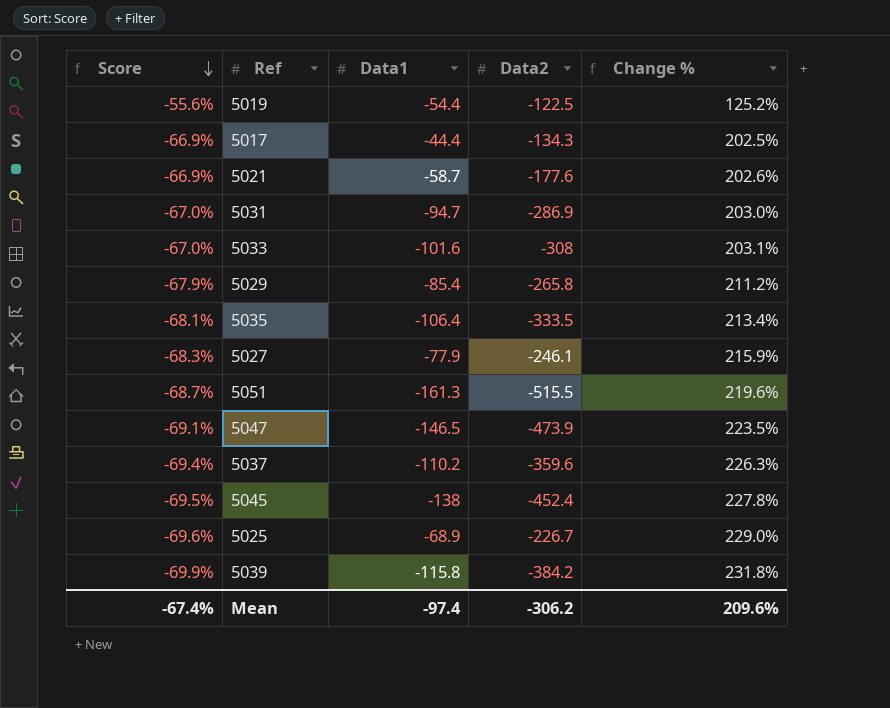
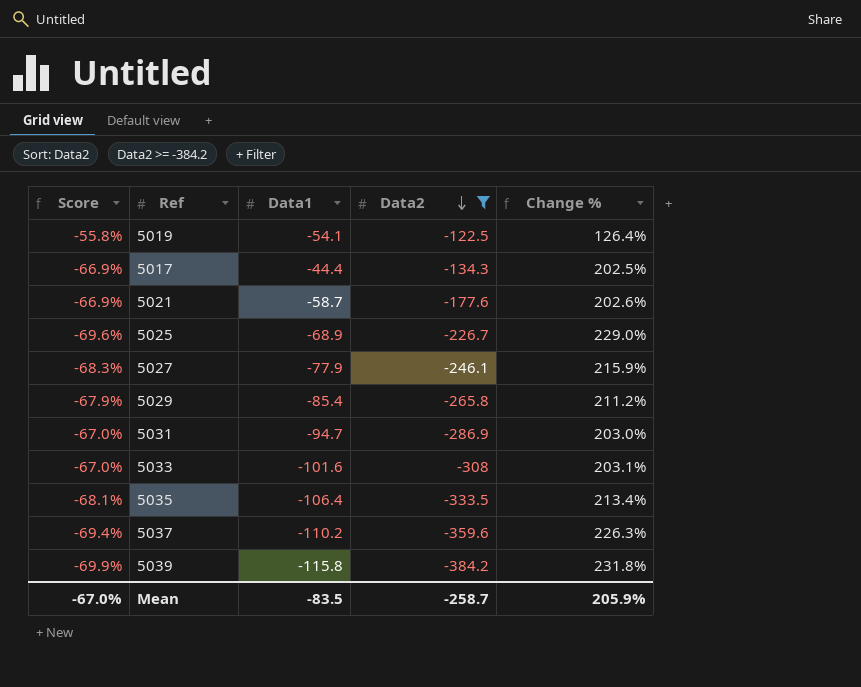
filter: none -> Data2 >= -384.2
row order: Score descending -> Data2 descending
5019 | Score: -55.6% -> -55.8%
5019 | Data1: -54.4 -> -54.1
5019 | Change %: 125.2% -> 126.4%
Mean | Score: -67.4% -> -67.0%
Mean | Data1: -97.4 -> -83.5
Mean | Data2: -306.2 -> -258.7
Mean | Change %: 209.6% -> 205.9%

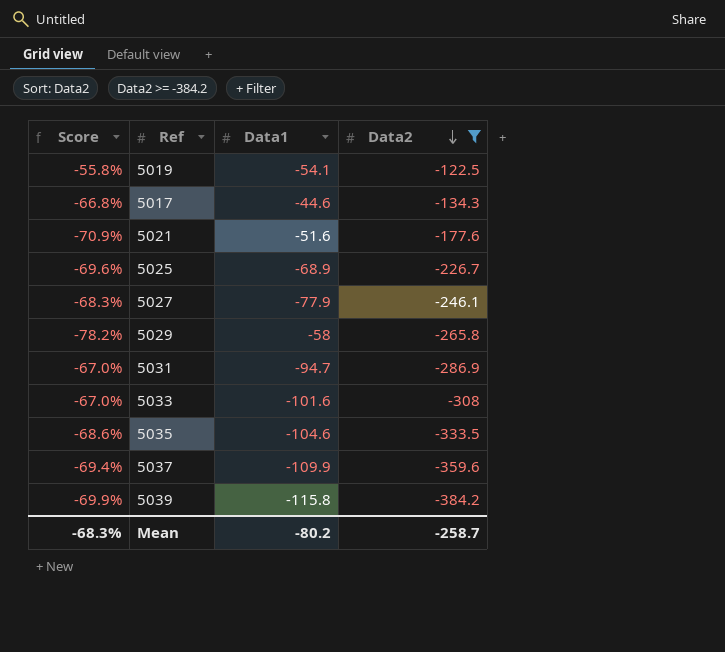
column Change % | formula: ([Data2] - [Data1]) / [Data1] -> none
5017 | Score: -66.9% -> -66.8%
5017 | Data1: -44.4 -> -44.6
5021 | Score: -66.9% -> -70.9%
5021 | Data1: -58.7 -> -51.6
5029 | Score: -67.9% -> -78.2%
5029 | Data1: -85.4 -> -58
5035 | Score: -68.1% -> -68.6%
5035 | Data1: -106.4 -> -104.6
5037 | Data1: -110.2 -> -109.9
Mean | Score: -67.0% -> -68.3%
Mean | Data1: -83.5 -> -80.2

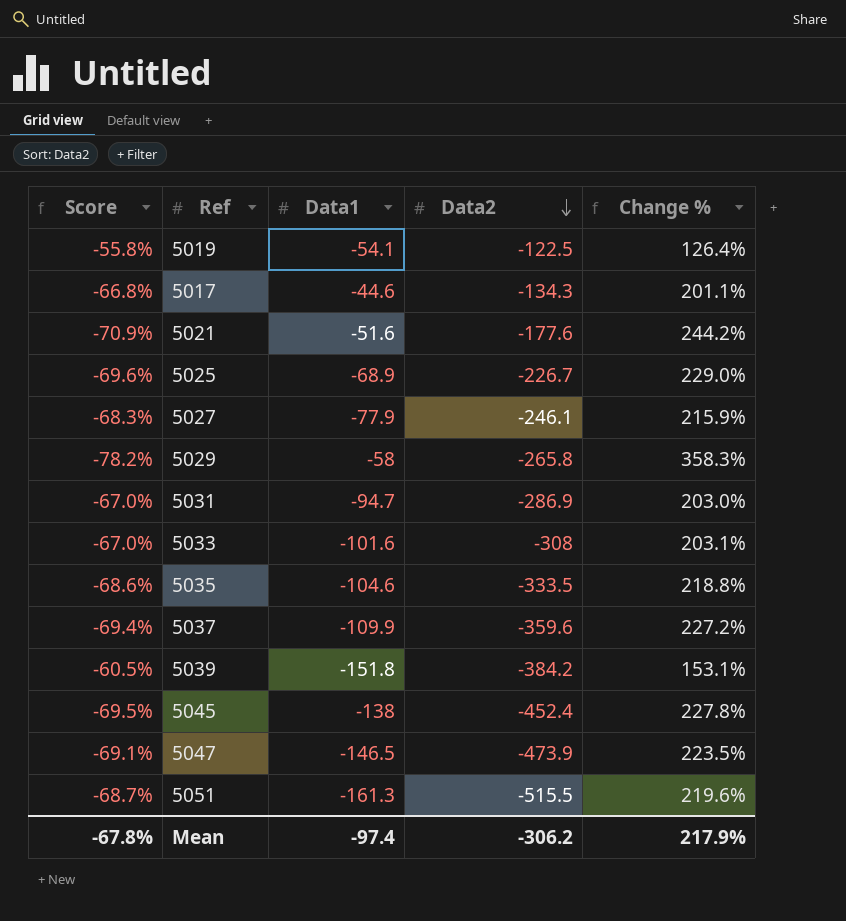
filter: Data2 >= -384.2 -> none
column Change % | formula: none -> ([Data2] - [Data1]) / [Data1]
5039 | Score: -69.9% -> -60.5%
5039 | Data1: -115.8 -> -151.8
Mean | Score: -68.3% -> -67.8%
Mean | Data1: -80.2 -> -97.4
Mean | Data2: -258.7 -> -306.2

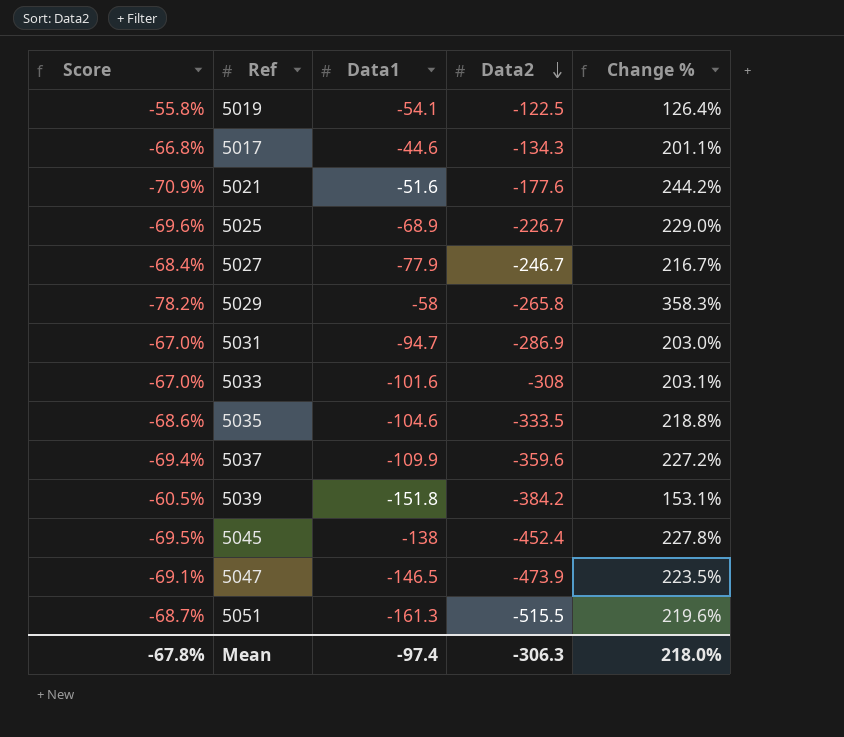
5027 | Score: -68.3% -> -68.4%
5027 | Data2: -246.1 -> -246.7
5027 | Change %: 215.9% -> 216.7%
Mean | Data2: -306.2 -> -306.3
Mean | Change %: 217.9% -> 218.0%

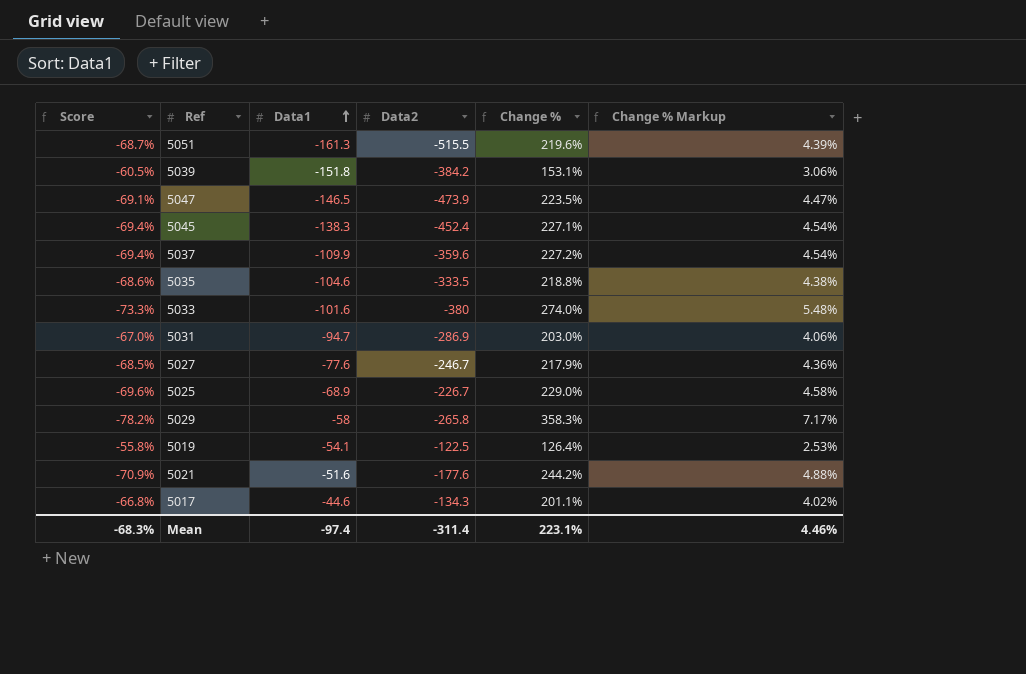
row order: Data2 descending -> Data1 ascending
column Change % Markup | formula: none -> [Change %] * 0.02
5045 | Score: -69.5% -> -69.4%
5045 | Data1: -138 -> -138.3
5045 | Change %: 227.8% -> 227.1%
5033 | Score: -67.0% -> -73.3%
5033 | Data2: -308 -> -380
5033 | Change %: 203.1% -> 274.0%
5027 | Score: -68.4% -> -68.5%
5027 | Data1: -77.9 -> -77.6
5027 | Change %: 216.7% -> 217.9%
Mean | Score: -67.8% -> -68.3%
Mean | Data2: -306.3 -> -311.4
Mean | Change %: 218.0% -> 223.1%

